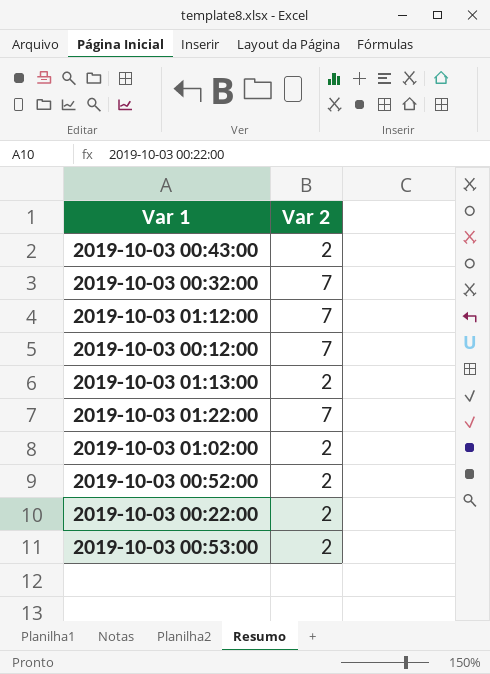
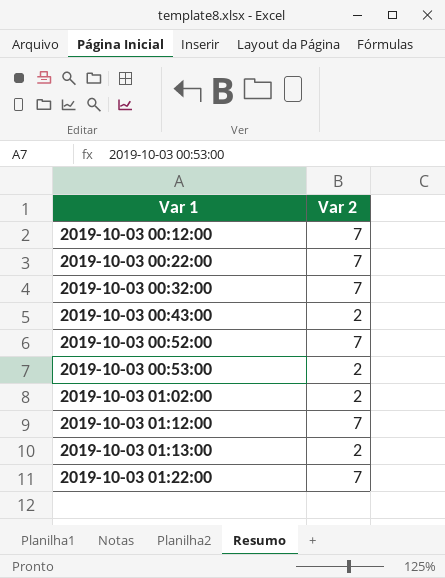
row order: none -> Var 1 ascending
2019-10-03 00:22:00 | Var 2: 2 -> 7
2019-10-03 00:52:00 | Var 2: 2 -> 7

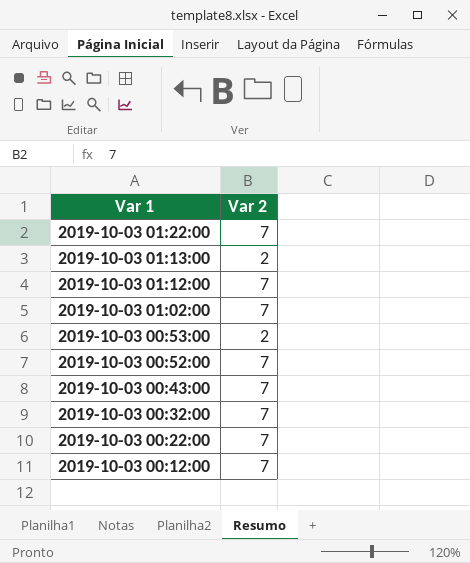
row order: Var 1 ascending -> Var 1 descending
2019-10-03 01:02:00 | Var 2: 2 -> 7
2019-10-03 00:43:00 | Var 2: 2 -> 7

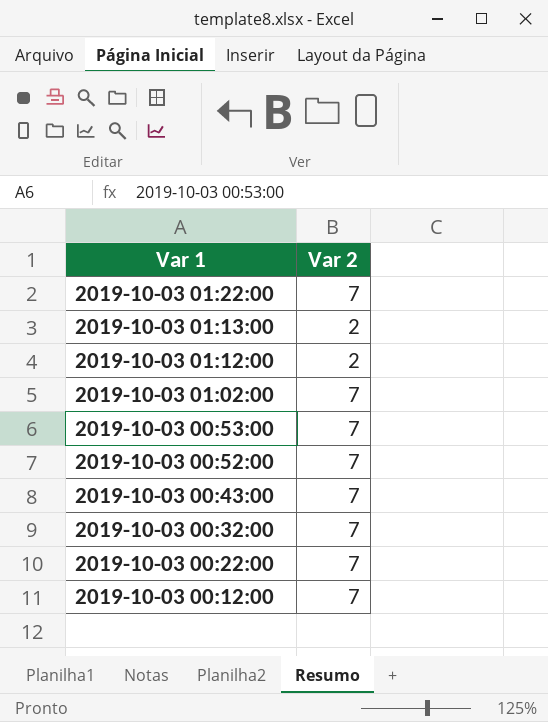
2019-10-03 01:12:00 | Var 2: 7 -> 2
2019-10-03 00:53:00 | Var 2: 2 -> 7

